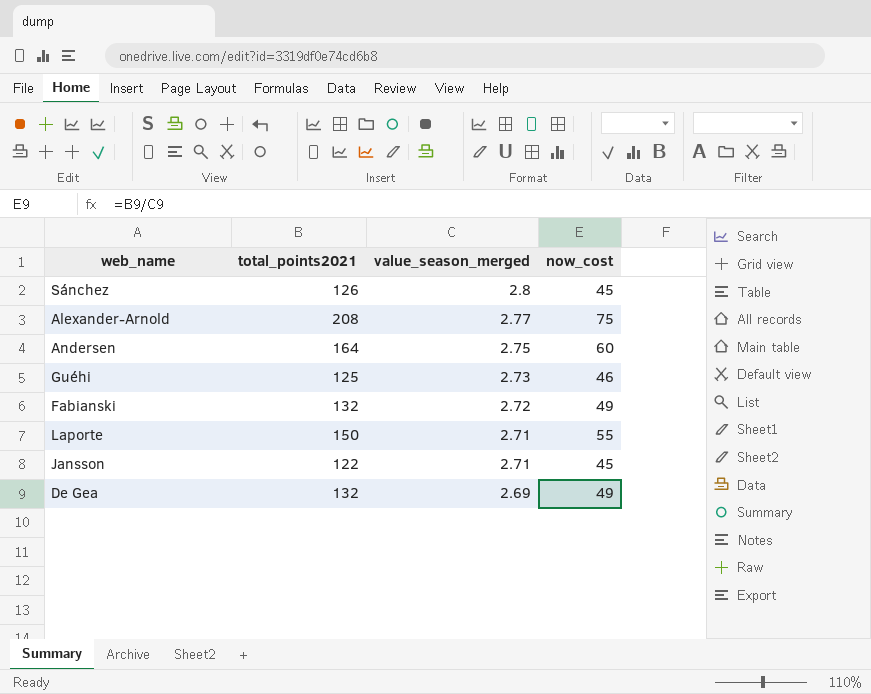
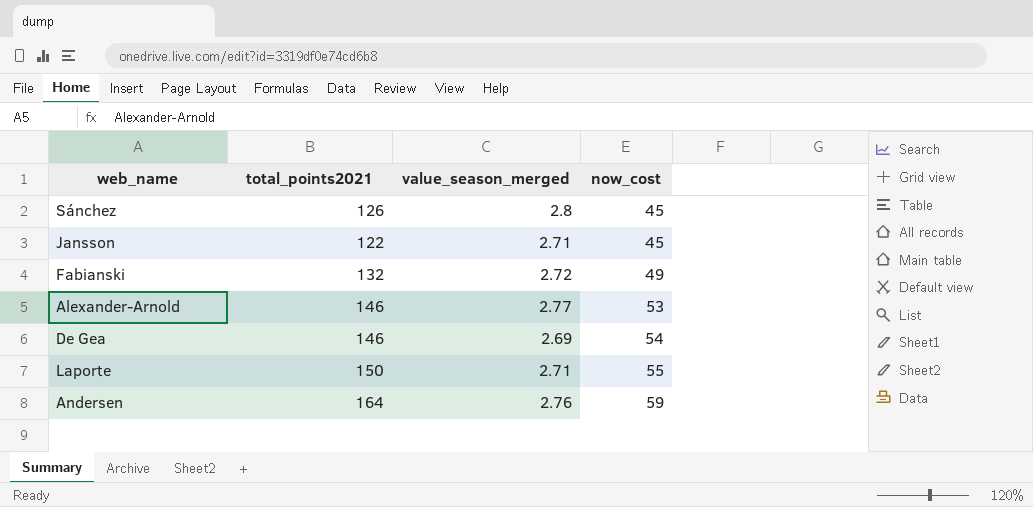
row order: value_season_merged descending -> now_cost ascending
row Guéhi: 125 | 2.73 | 46 -> none
Alexander-Arnold | total_points2021: 208 -> 146
Alexander-Arnold | now_cost: 75 -> 53
De Gea | total_points2021: 132 -> 146
De Gea | now_cost: 49 -> 54
Andersen | value_season_merged: 2.75 -> 2.76
Andersen | now_cost: 60 -> 59

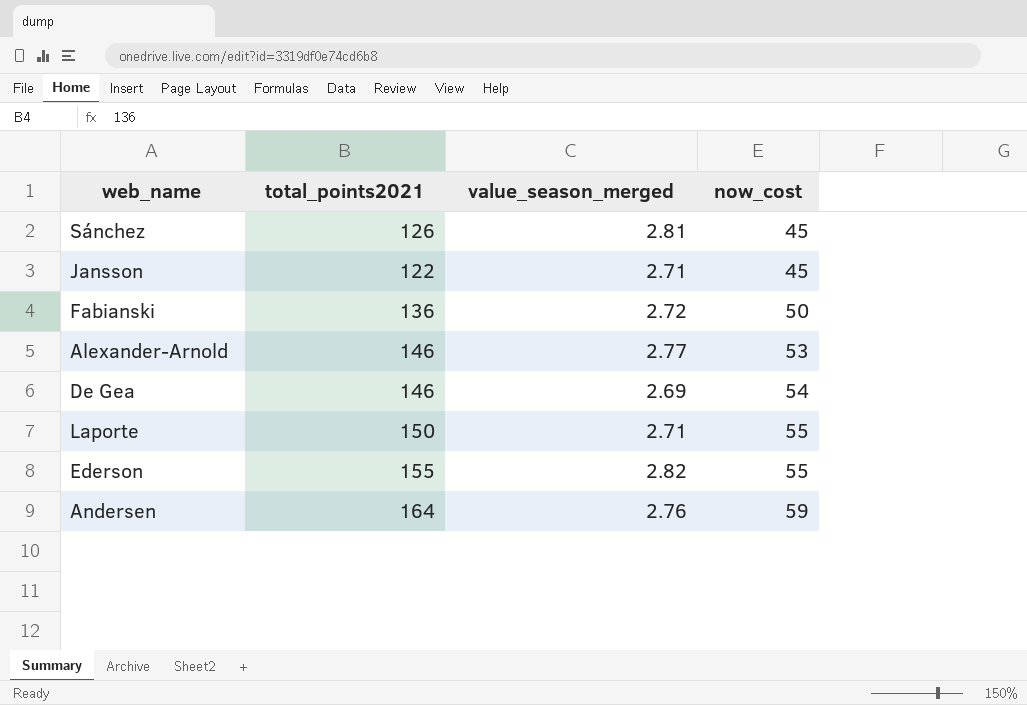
Sánchez | value_season_merged: 2.8 -> 2.81
Fabianski | total_points2021: 132 -> 136
Fabianski | now_cost: 49 -> 50
row Ederson: none -> 155 | 2.82 | 55

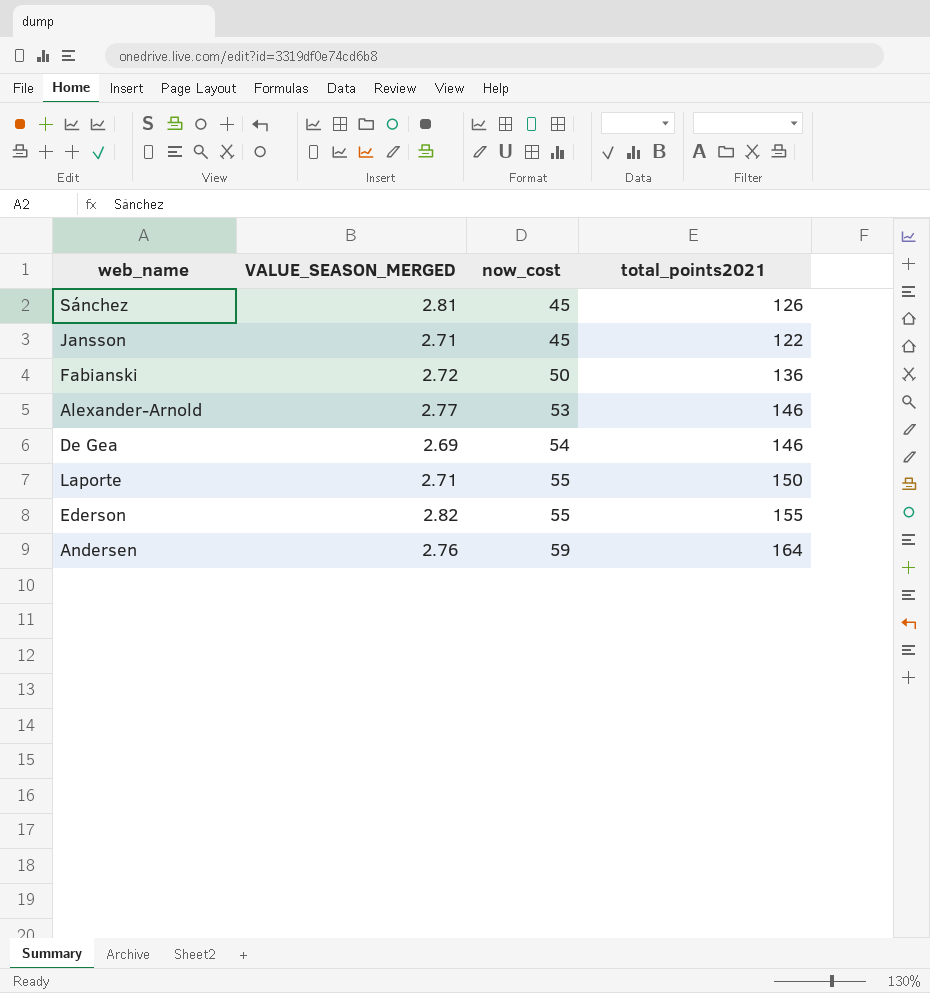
column name: value_season_merged -> VALUE_SEASON_MERGED
column total_points2021 | position: 2 -> 4

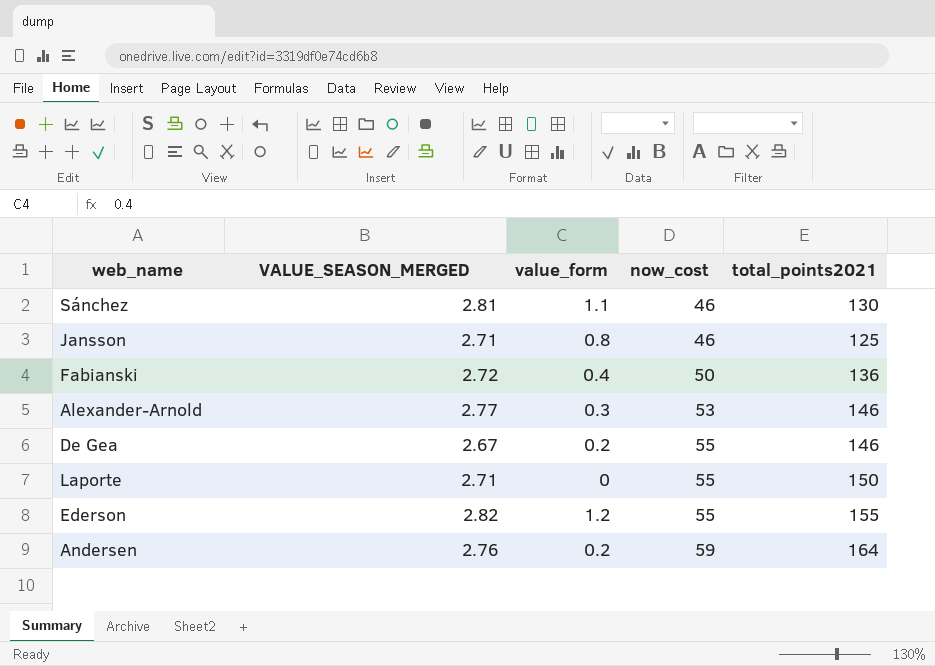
column value_form | position: none -> 3
Sánchez | now_cost: 45 -> 46
Sánchez | total_points2021: 126 -> 130
Jansson | now_cost: 45 -> 46
Jansson | total_points2021: 122 -> 125
De Gea | VALUE_SEASON_MERGED: 2.69 -> 2.67
De Gea | now_cost: 54 -> 55

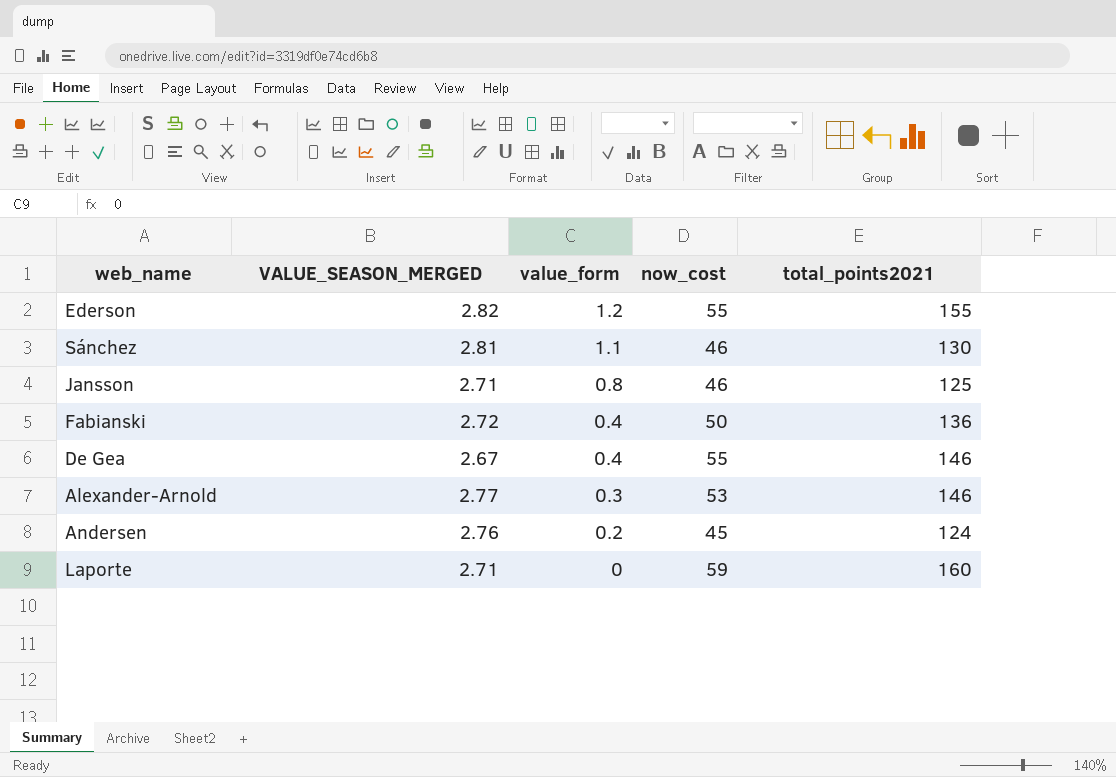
row order: now_cost ascending -> value_form descending
De Gea | value_form: 0.2 -> 0.4
Andersen | now_cost: 59 -> 45
Andersen | total_points2021: 164 -> 124
Laporte | now_cost: 55 -> 59
Laporte | total_points2021: 150 -> 160

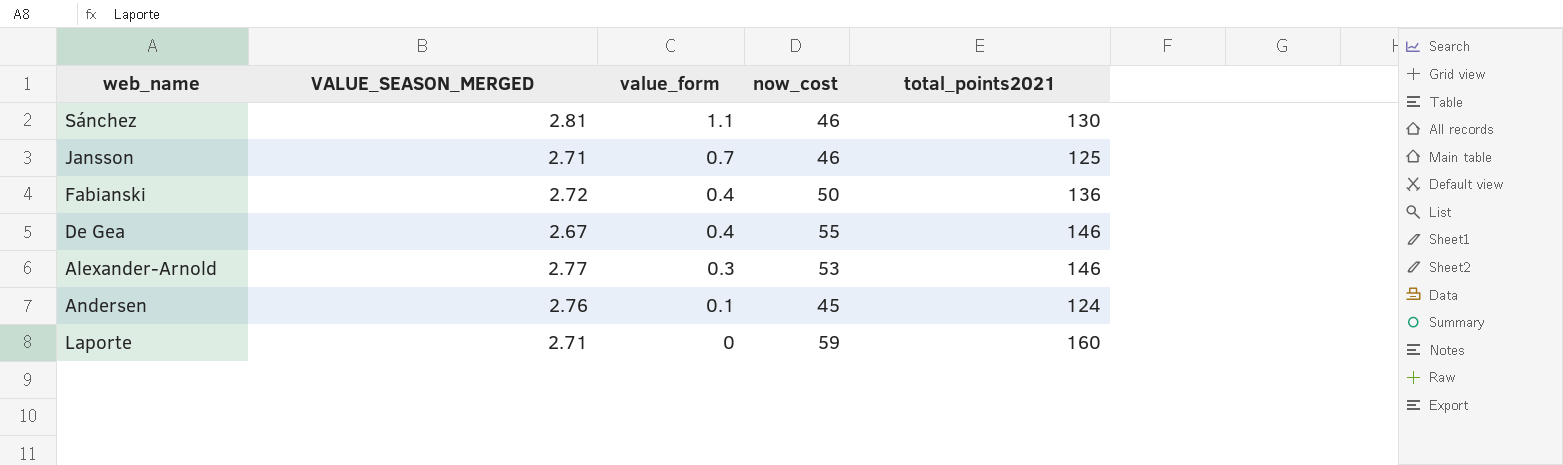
row Ederson: 2.82 | 1.2 | 55 | 155 -> none
Jansson | value_form: 0.8 -> 0.7
Andersen | value_form: 0.2 -> 0.1

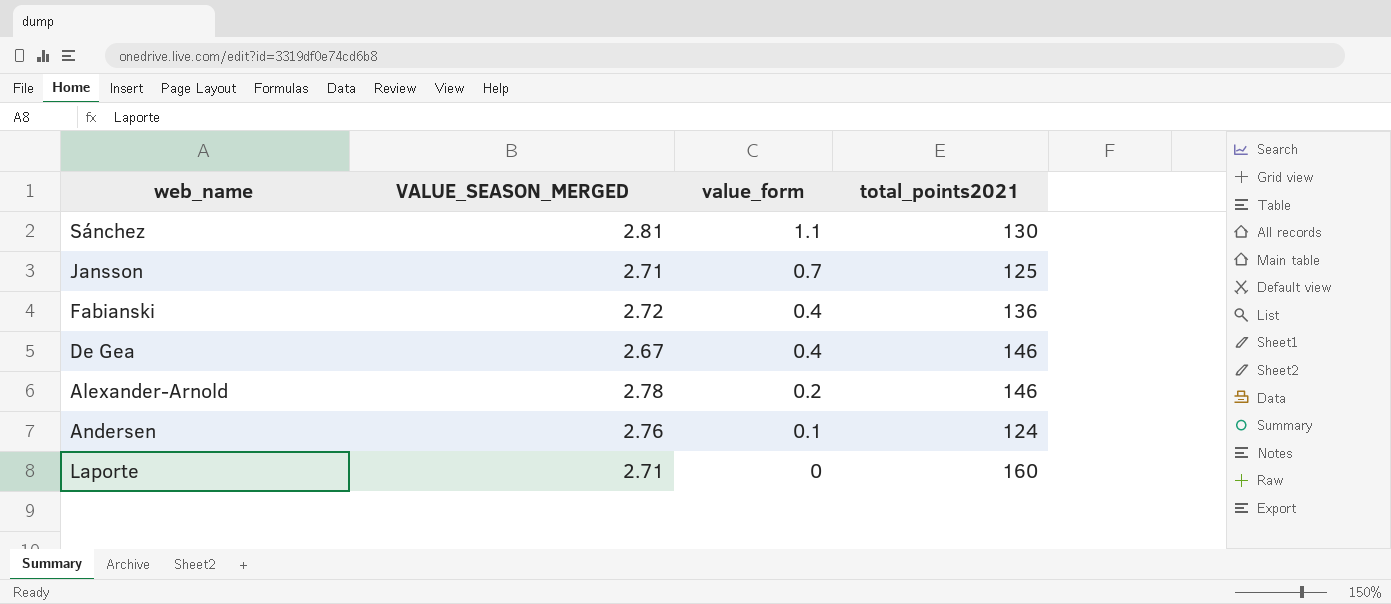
column now_cost | formula: [total_points2021] / [VALUE_SEASON_MERGED] -> none
Alexander-Arnold | VALUE_SEASON_MERGED: 2.77 -> 2.78
Alexander-Arnold | value_form: 0.3 -> 0.2

